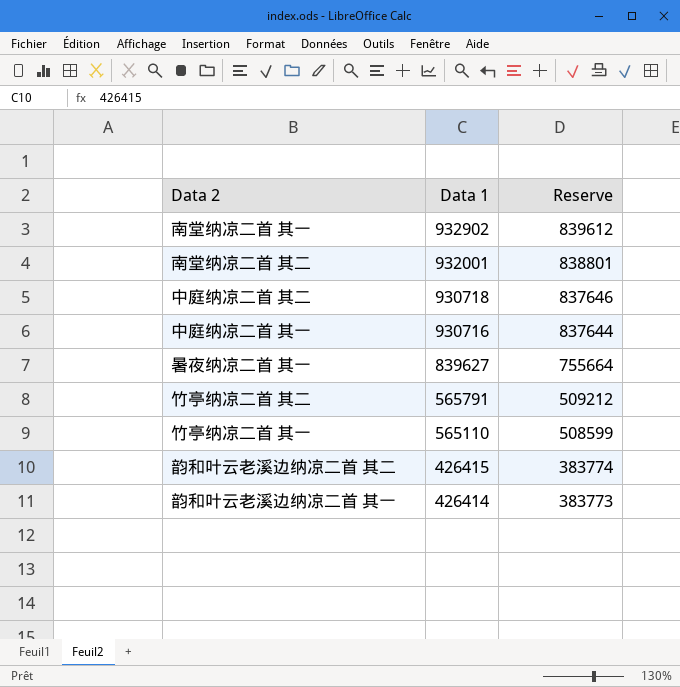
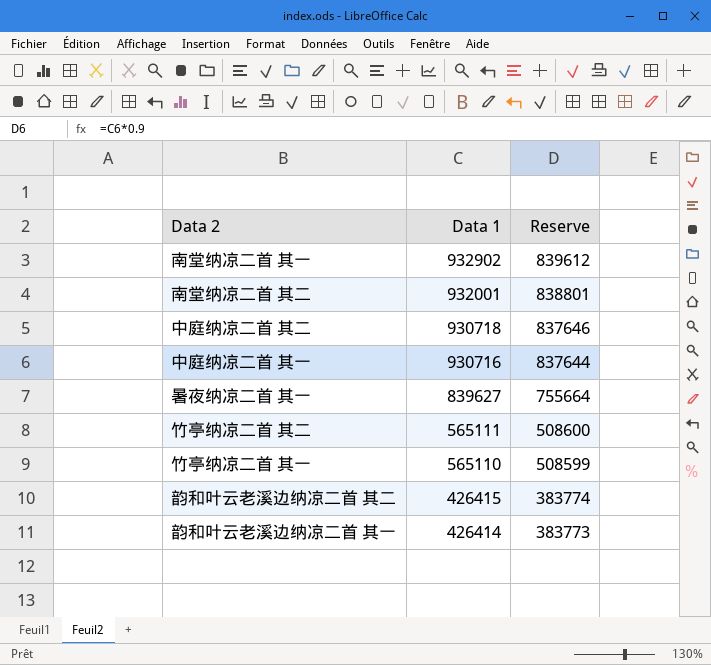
竹亭纳凉二首 其二 | Data 1: 565791 -> 565111
竹亭纳凉二首 其二 | Reserve: 509212 -> 508600

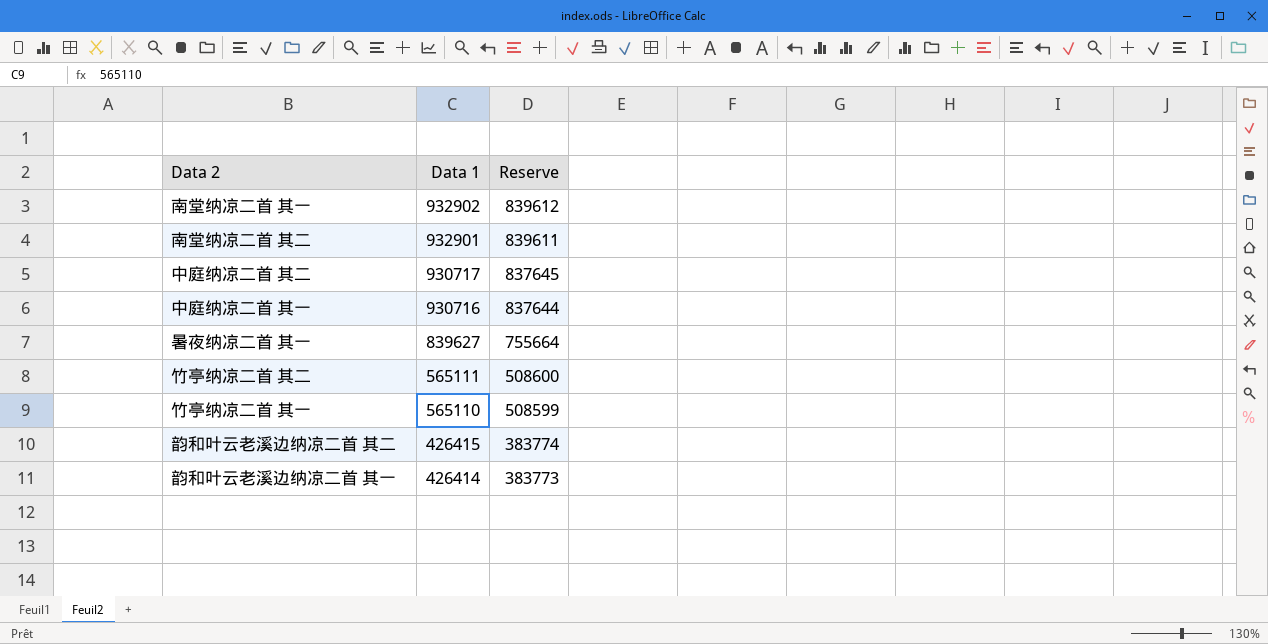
南堂纳凉二首 其二 | Data 1: 932001 -> 932901
南堂纳凉二首 其二 | Reserve: 838801 -> 839611
中庭纳凉二首 其二 | Data 1: 930718 -> 930717
中庭纳凉二首 其二 | Reserve: 837646 -> 837645

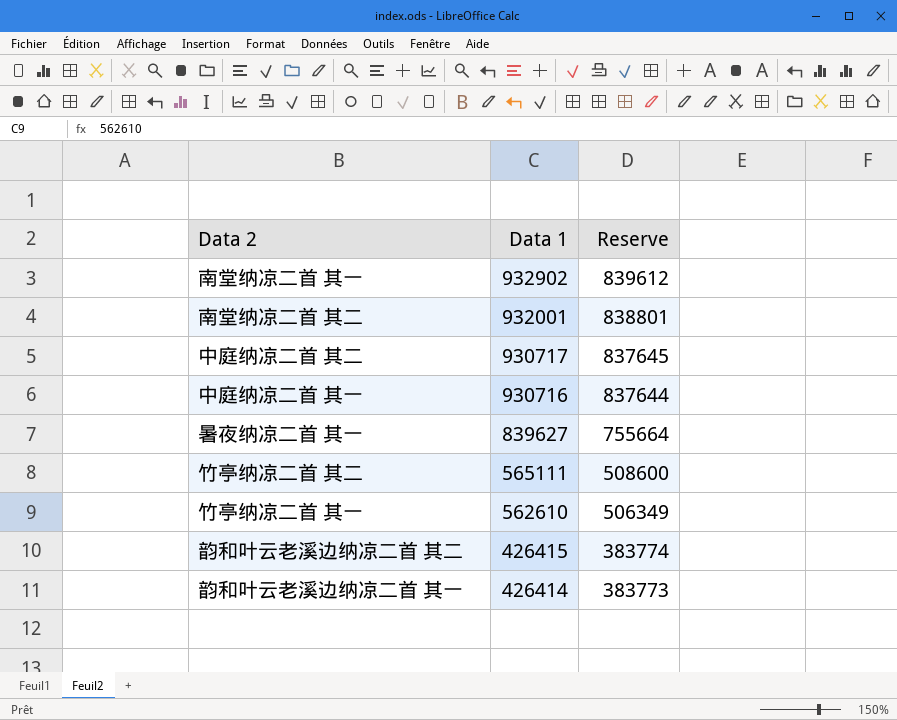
南堂纳凉二首 其二 | Data 1: 932901 -> 932001
南堂纳凉二首 其二 | Reserve: 839611 -> 838801
竹亭纳凉二首 其一 | Data 1: 565110 -> 562610
竹亭纳凉二首 其一 | Reserve: 508599 -> 506349

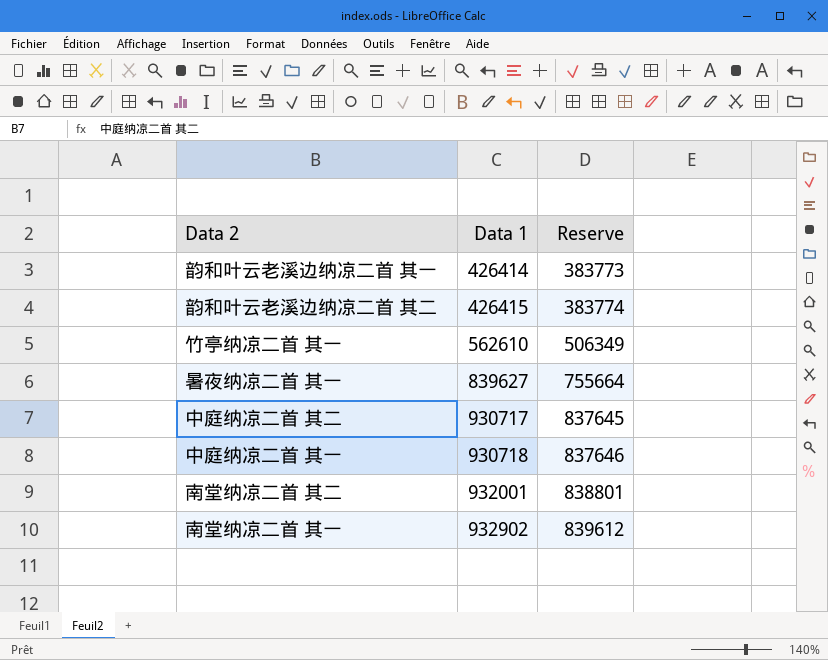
row order: Data 1 descending -> Data 1 ascending
row 竹亭纳凉二首 其二: 565111 | 508600 -> none
中庭纳凉二首 其一 | Data 1: 930716 -> 930718
中庭纳凉二首 其一 | Reserve: 837644 -> 837646

